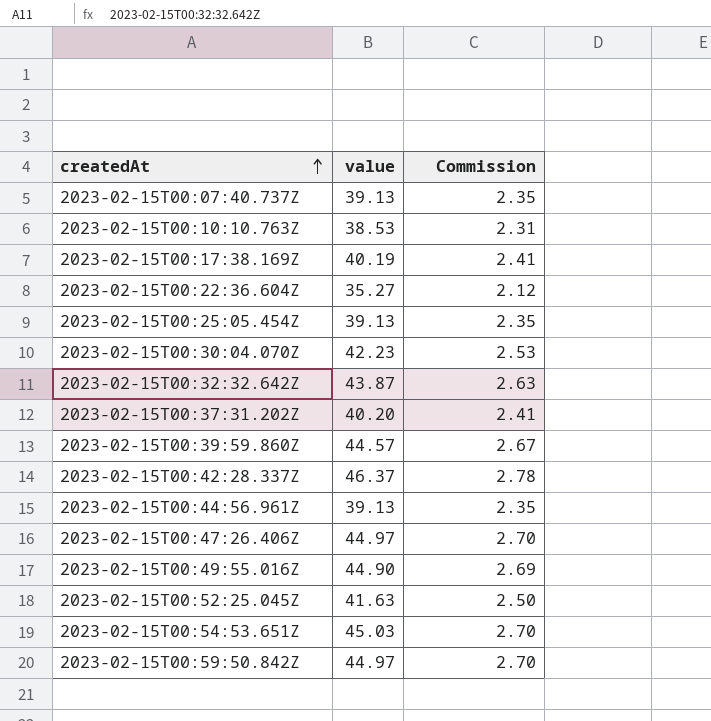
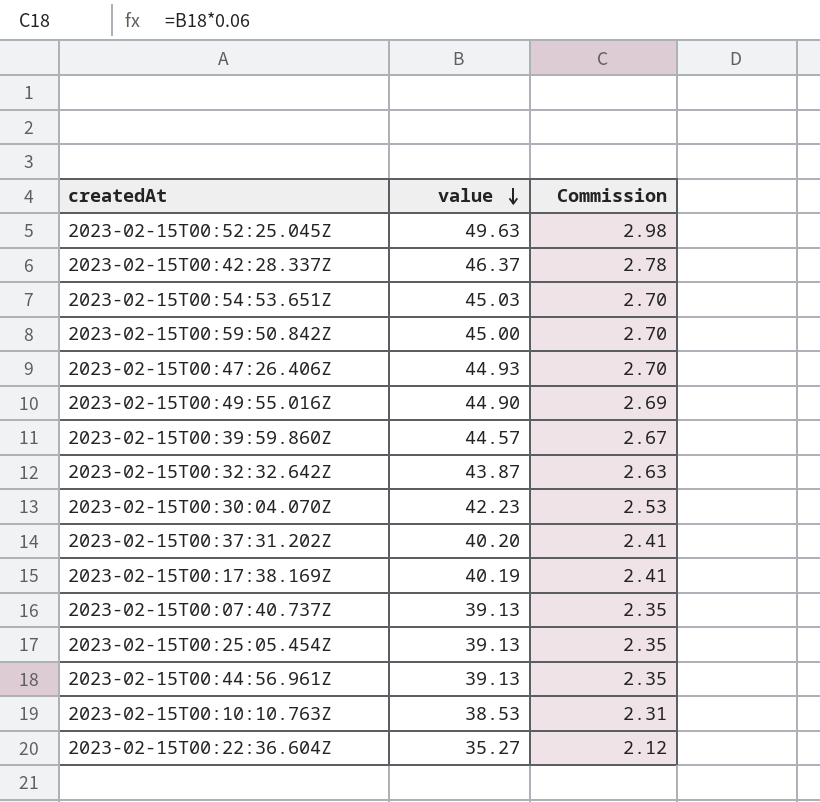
row order: createdAt ascending -> value descending
2023-02-15T00:52:25.045Z | value: 41.63 -> 49.63
2023-02-15T00:52:25.045Z | Commission: 2.50 -> 2.98
2023-02-15T00:59:50.842Z | value: 44.97 -> 45.00
2023-02-15T00:47:26.406Z | value: 44.97 -> 44.93

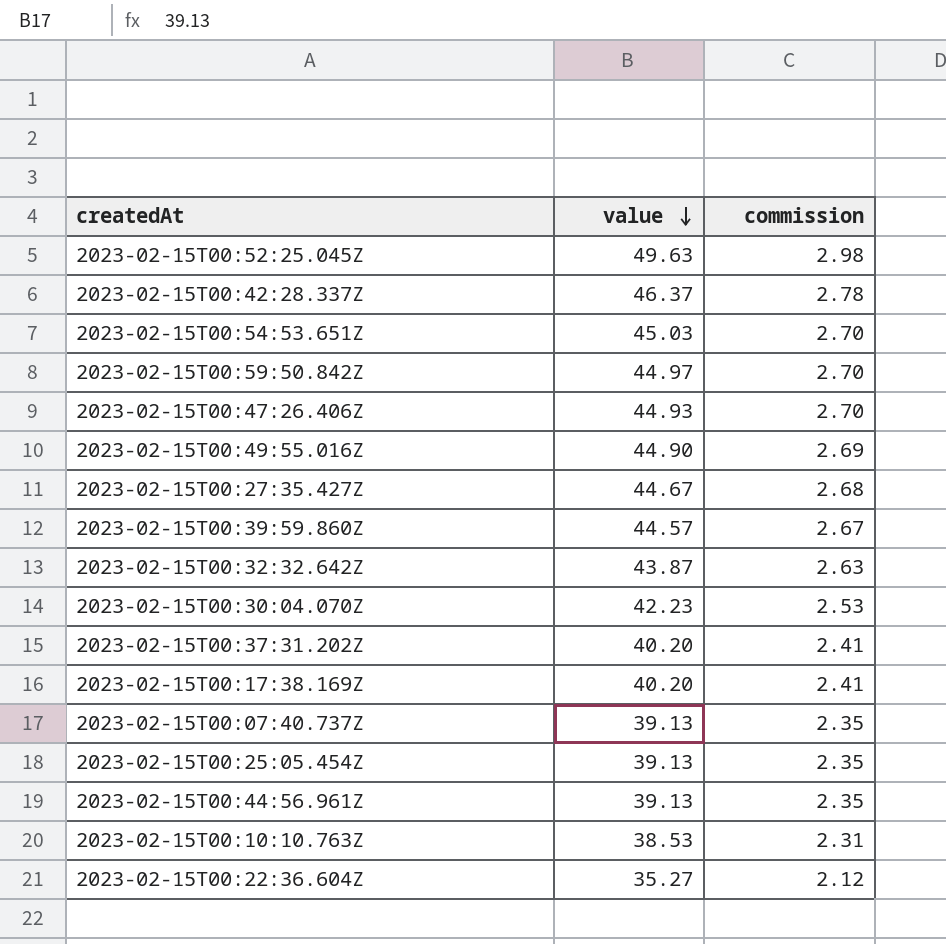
column name: Commission -> commission
2023-02-15T00:59:50.842Z | value: 45.00 -> 44.97
row 2023-02-15T00:27:35.427Z: none -> 44.67 | 2.68
2023-02-15T00:17:38.169Z | value: 40.19 -> 40.20

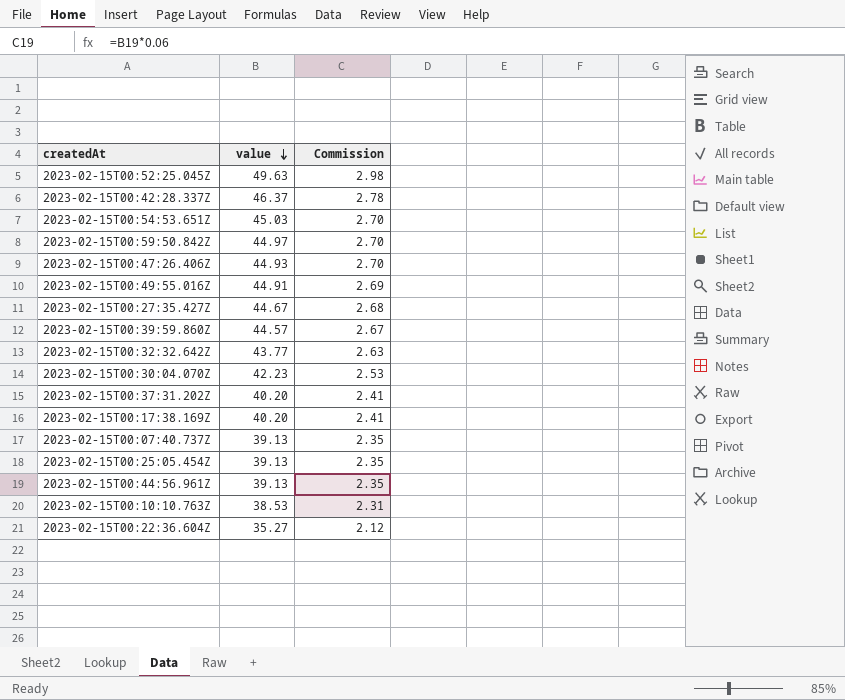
column name: commission -> Commission
2023-02-15T00:49:55.016Z | value: 44.90 -> 44.91
2023-02-15T00:32:32.642Z | value: 43.87 -> 43.77

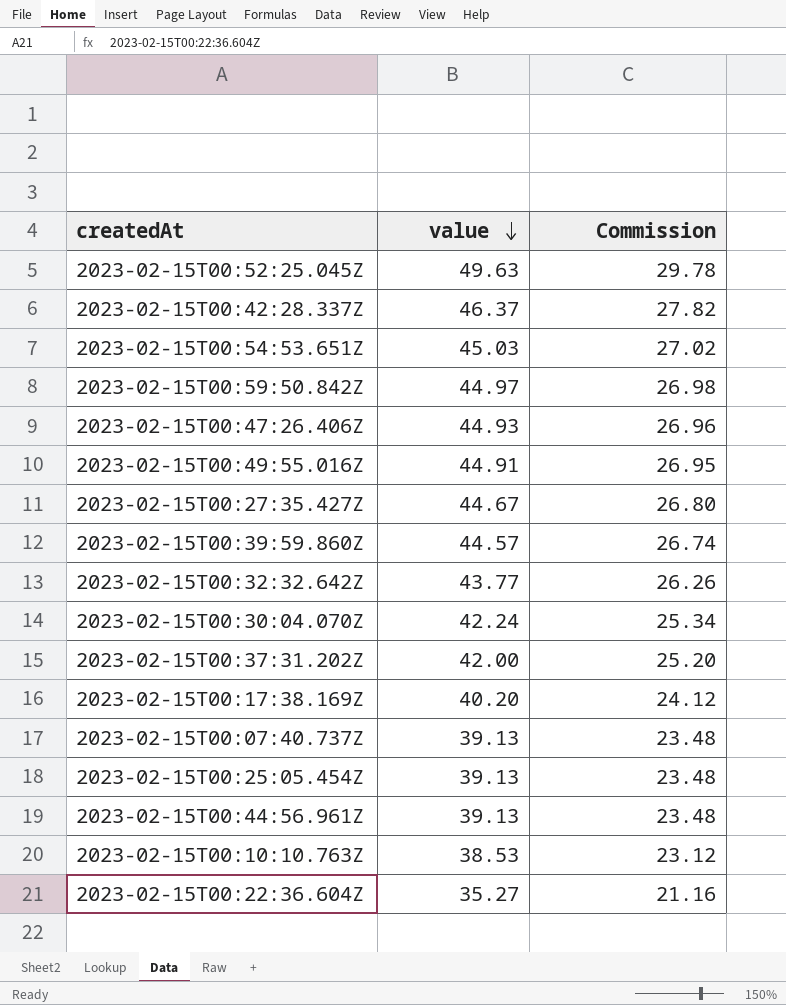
column Commission | formula: [value] * 0.06 -> [value] * 0.6
2023-02-15T00:30:04.070Z | value: 42.23 -> 42.24
2023-02-15T00:37:31.202Z | value: 40.20 -> 42.00

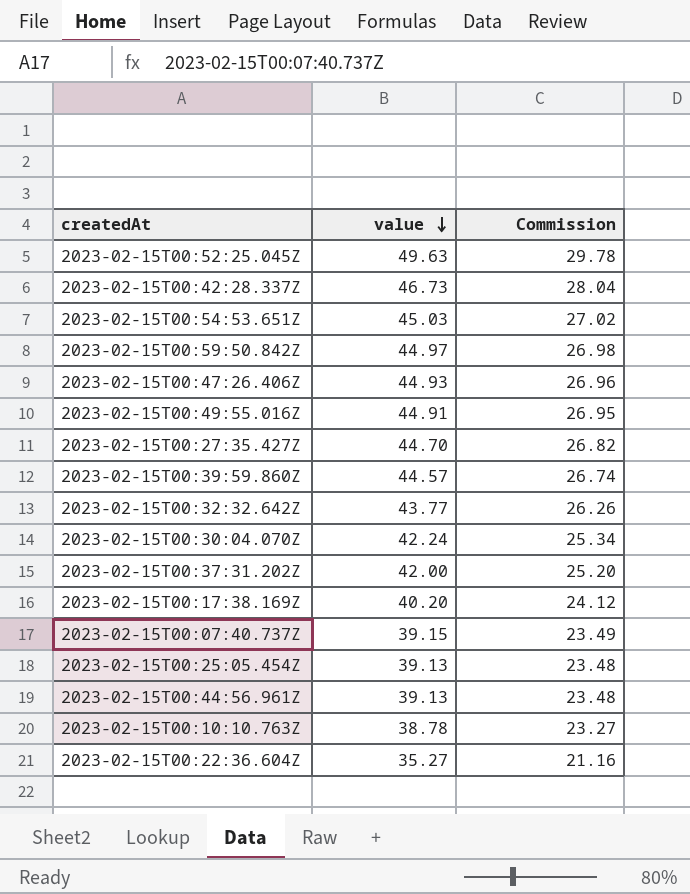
2023-02-15T00:42:28.337Z | value: 46.37 -> 46.73
2023-02-15T00:42:28.337Z | Commission: 27.82 -> 28.04
2023-02-15T00:27:35.427Z | value: 44.67 -> 44.70
2023-02-15T00:27:35.427Z | Commission: 26.80 -> 26.82
2023-02-15T00:07:40.737Z | value: 39.13 -> 39.15
2023-02-15T00:07:40.737Z | Commission: 23.48 -> 23.49
2023-02-15T00:10:10.763Z | value: 38.53 -> 38.78
2023-02-15T00:10:10.763Z | Commission: 23.12 -> 23.27

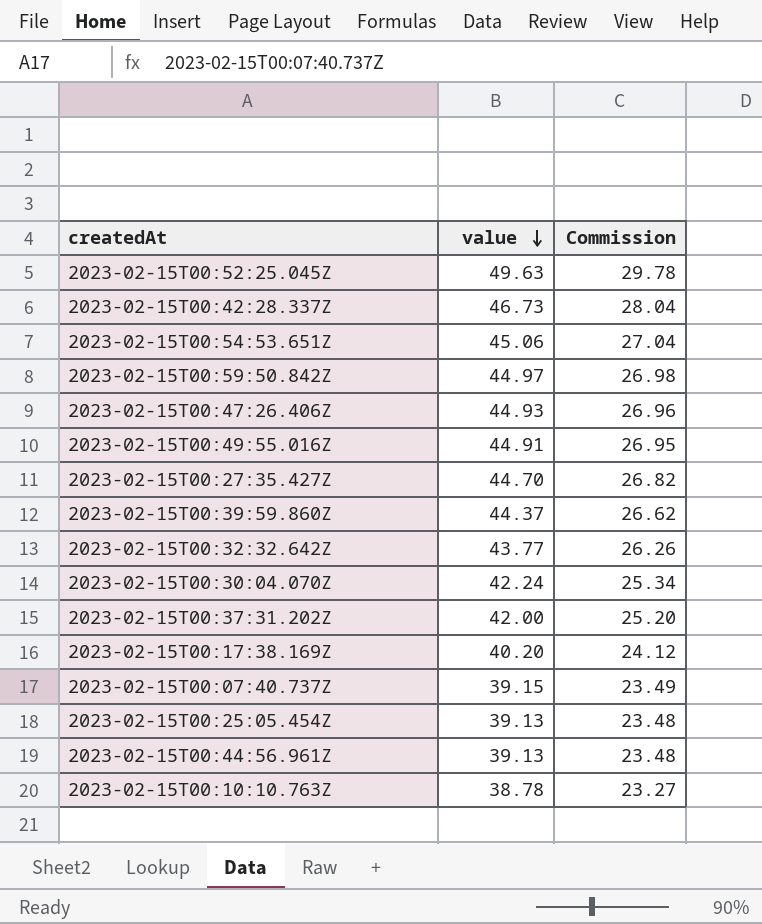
row 2023-02-15T00:22:36.604Z: 35.27 | 21.16 -> none
2023-02-15T00:54:53.651Z | value: 45.03 -> 45.06
2023-02-15T00:54:53.651Z | Commission: 27.02 -> 27.04
2023-02-15T00:39:59.860Z | value: 44.57 -> 44.37
2023-02-15T00:39:59.860Z | Commission: 26.74 -> 26.62

